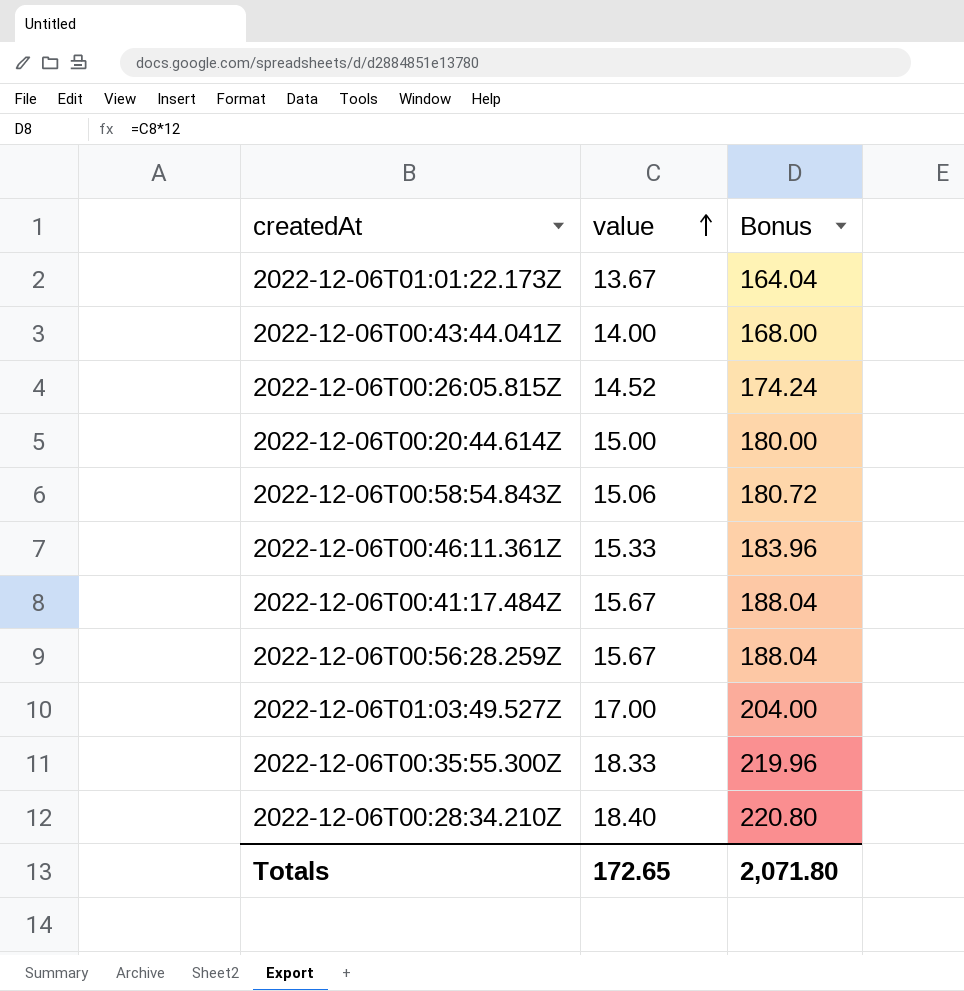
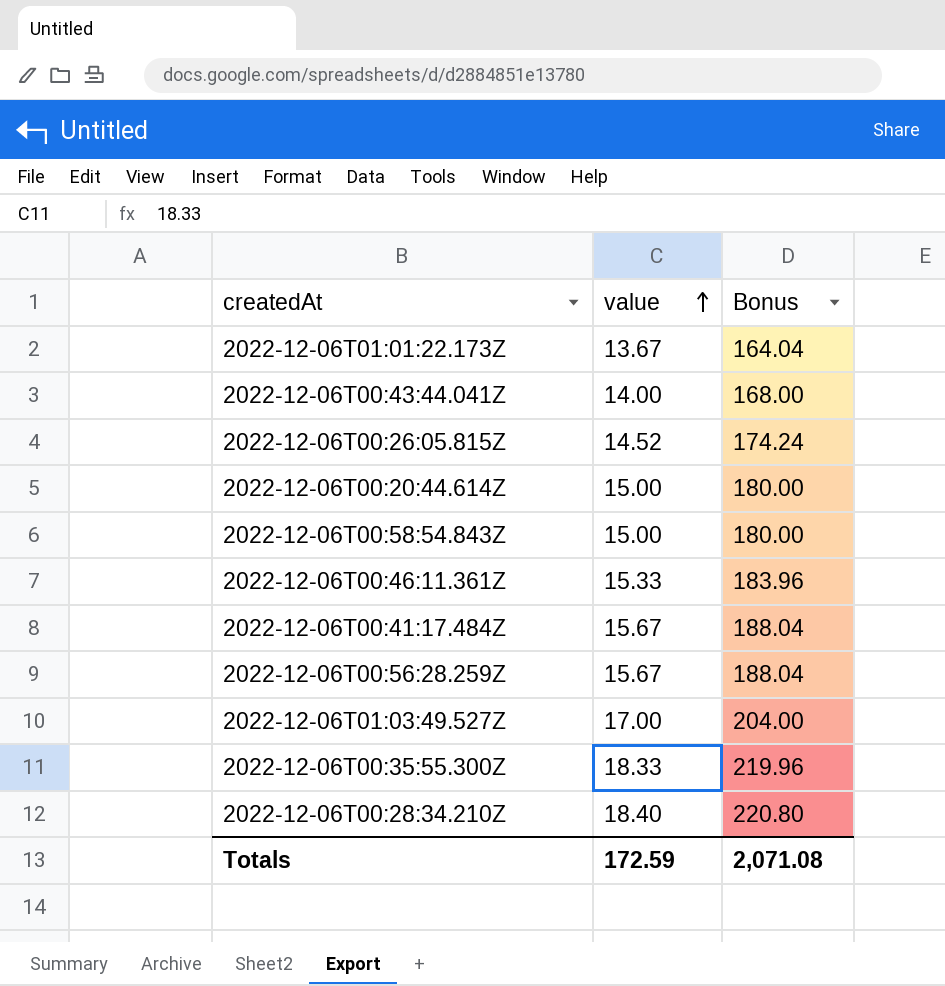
2022-12-06T00:58:54.843Z | value: 15.06 -> 15.00
2022-12-06T00:58:54.843Z | Bonus: 180.72 -> 180.00
Totals | value: 172.65 -> 172.59
Totals | Bonus: 2,071.80 -> 2,071.08

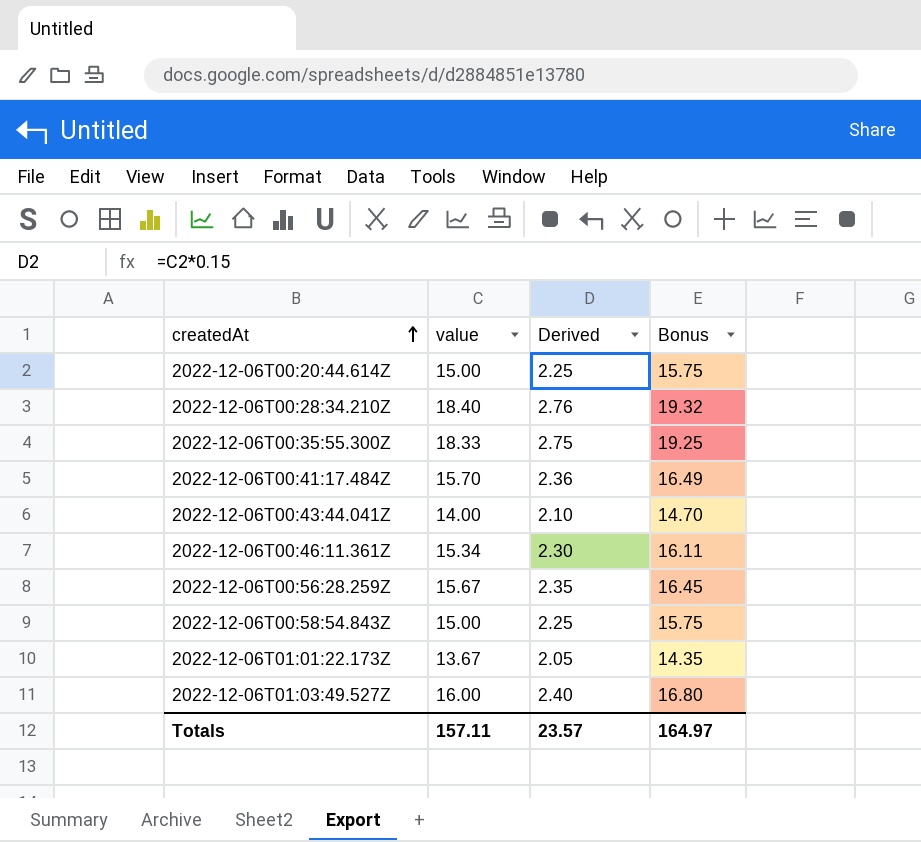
row order: value ascending -> createdAt ascending
column Derived | formula: none -> [value] * 0.15
column Bonus | formula: [value] * 12 -> [value] * 1.05
row 2022-12-06T00:26:05.815Z: 14.52 | 174.24 -> none
2022-12-06T00:41:17.484Z | value: 15.67 -> 15.70
2022-12-06T00:46:11.361Z | value: 15.33 -> 15.34
2022-12-06T01:03:49.527Z | value: 17.00 -> 16.00
Totals | value: 172.59 -> 157.11
Totals | Bonus: 2,071.08 -> 164.97

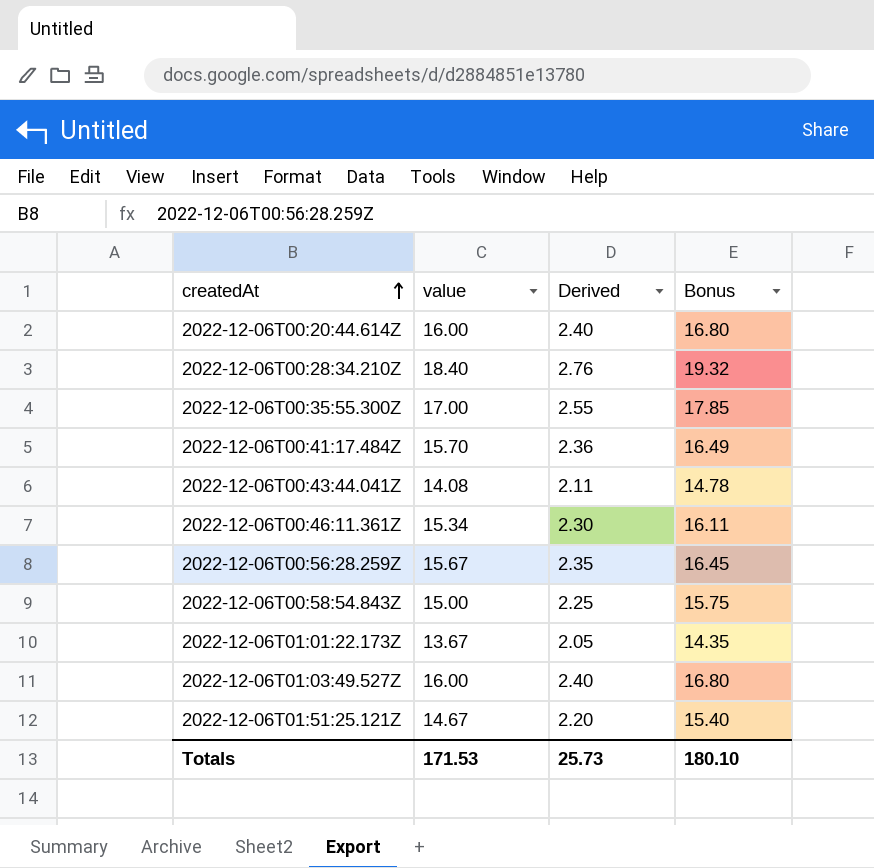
2022-12-06T00:20:44.614Z | value: 15.00 -> 16.00
2022-12-06T00:20:44.614Z | Derived: 2.25 -> 2.40
2022-12-06T00:20:44.614Z | Bonus: 15.75 -> 16.80
2022-12-06T00:35:55.300Z | value: 18.33 -> 17.00
2022-12-06T00:35:55.300Z | Derived: 2.75 -> 2.55
2022-12-06T00:35:55.300Z | Bonus: 19.25 -> 17.85
2022-12-06T00:43:44.041Z | value: 14.00 -> 14.08
2022-12-06T00:43:44.041Z | Derived: 2.10 -> 2.11
2022-12-06T00:43:44.041Z | Bonus: 14.70 -> 14.78
row 2022-12-06T01:51:25.121Z: none -> 14.67 | 2.20 | 15.40
Totals | value: 157.11 -> 171.53
Totals | Derived: 23.57 -> 25.73
Totals | Bonus: 164.97 -> 180.10

